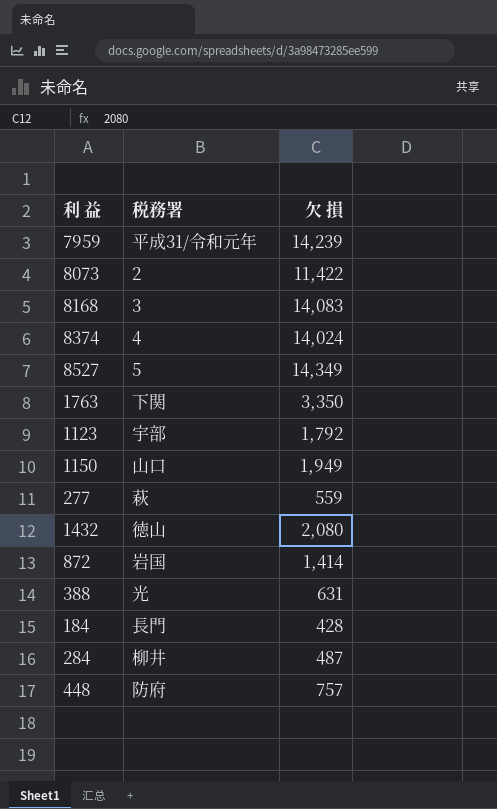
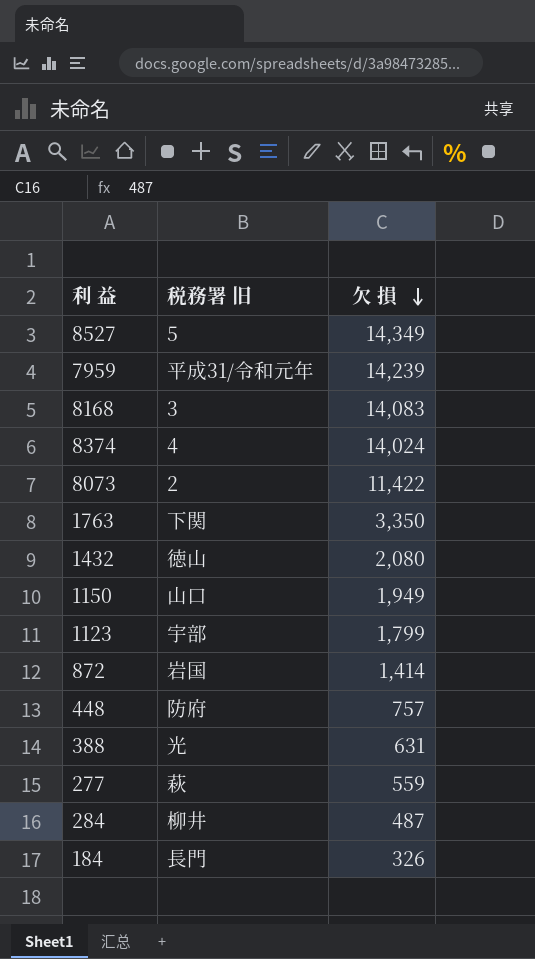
row order: none -> 欠 損 descending
column name: 税務署 -> 税務署 旧
1123 | 欠 損: 1,792 -> 1,799
184 | 欠 損: 428 -> 326

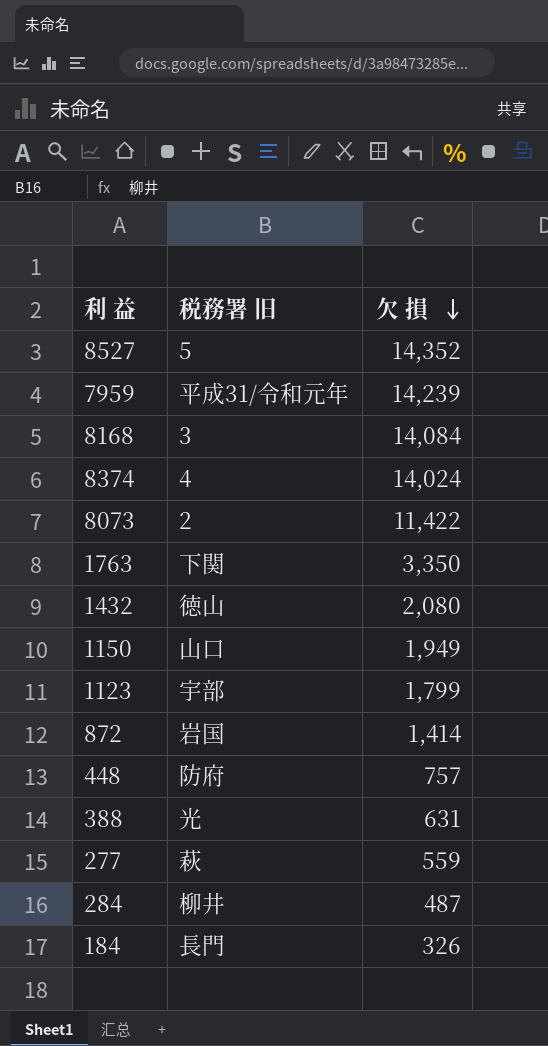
8527 | 欠 損: 14,349 -> 14,352
8168 | 欠 損: 14,083 -> 14,084

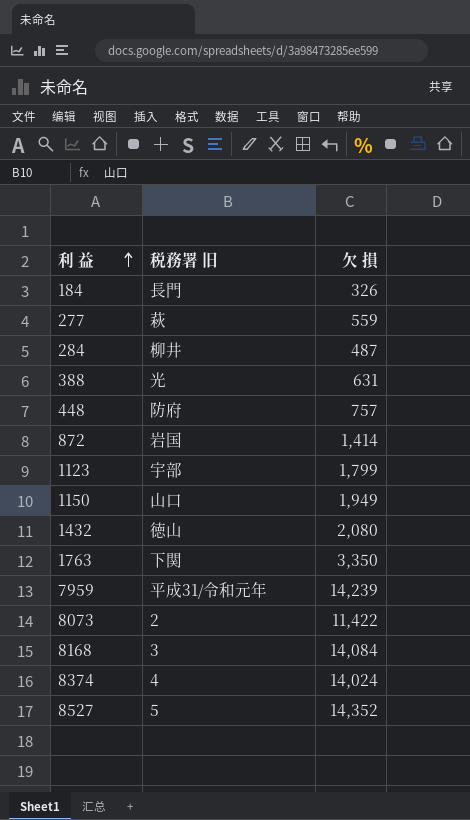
row order: 欠 損 descending -> 利 益 ascending

